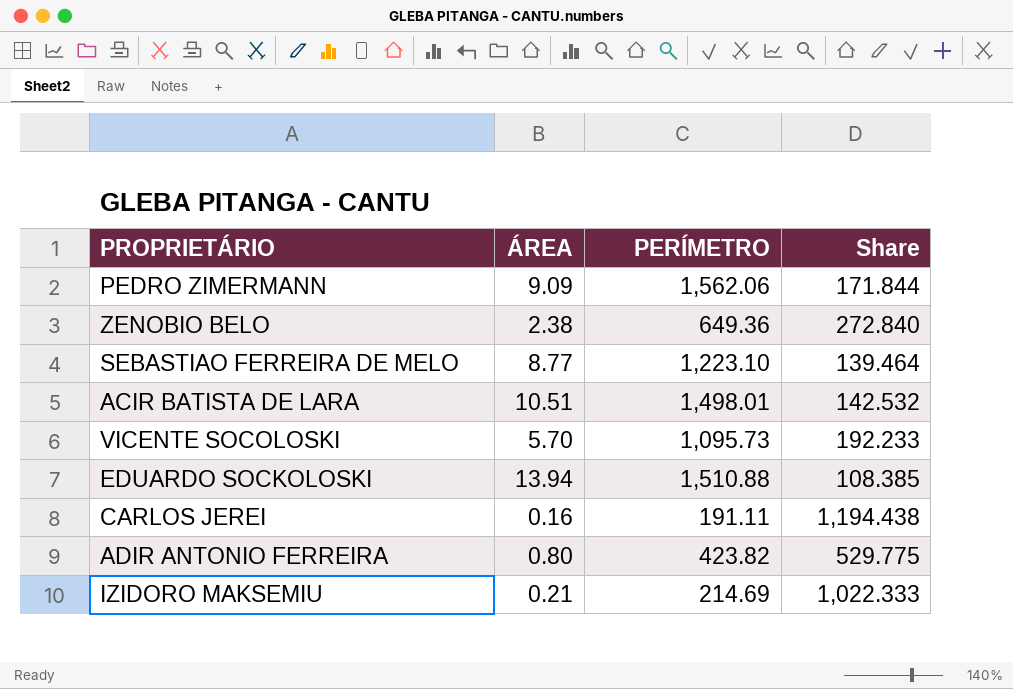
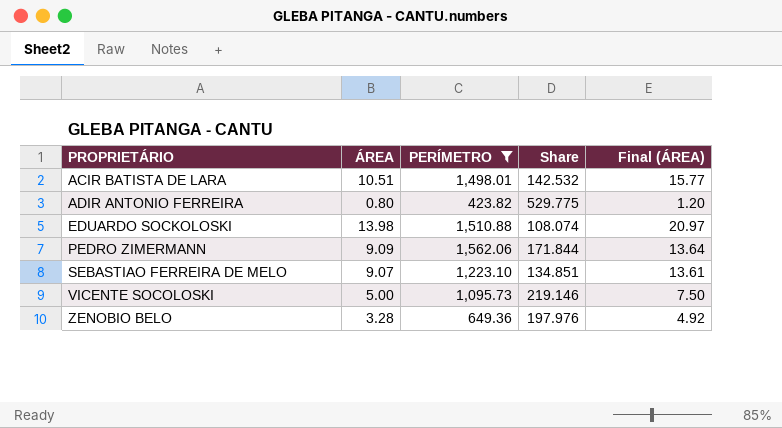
filter: none -> PERÍMETRO >= 423.82
row order: none -> PROPRIETÁRIO ascending
column Final (ÁREA) | formula: none -> [ÁREA] * 1.5
EDUARDO SOCKOLOSKI | ÁREA: 13.94 -> 13.98
EDUARDO SOCKOLOSKI | Share: 108.385 -> 108.074
SEBASTIAO FERREIRA DE MELO | ÁREA: 8.77 -> 9.07
SEBASTIAO FERREIRA DE MELO | Share: 139.464 -> 134.851
VICENTE SOCOLOSKI | ÁREA: 5.70 -> 5.00
VICENTE SOCOLOSKI | Share: 192.233 -> 219.146
ZENOBIO BELO | ÁREA: 2.38 -> 3.28
ZENOBIO BELO | Share: 272.840 -> 197.976

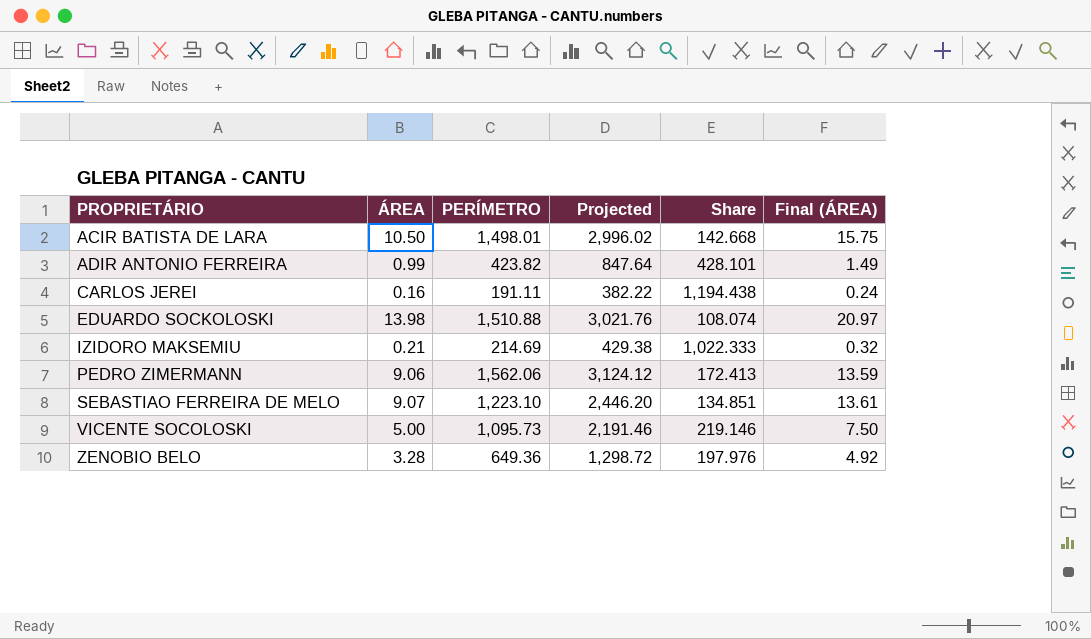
filter: PERÍMETRO >= 423.82 -> none
column Projected | formula: none -> [PERÍMETRO] * 2
ACIR BATISTA DE LARA | ÁREA: 10.51 -> 10.50
ACIR BATISTA DE LARA | Share: 142.532 -> 142.668
ACIR BATISTA DE LARA | Final (ÁREA): 15.77 -> 15.75
ADIR ANTONIO FERREIRA | ÁREA: 0.80 -> 0.99
ADIR ANTONIO FERREIRA | Share: 529.775 -> 428.101
ADIR ANTONIO FERREIRA | Final (ÁREA): 1.20 -> 1.49
PEDRO ZIMERMANN | ÁREA: 9.09 -> 9.06
PEDRO ZIMERMANN | Share: 171.844 -> 172.413
PEDRO ZIMERMANN | Final (ÁREA): 13.64 -> 13.59

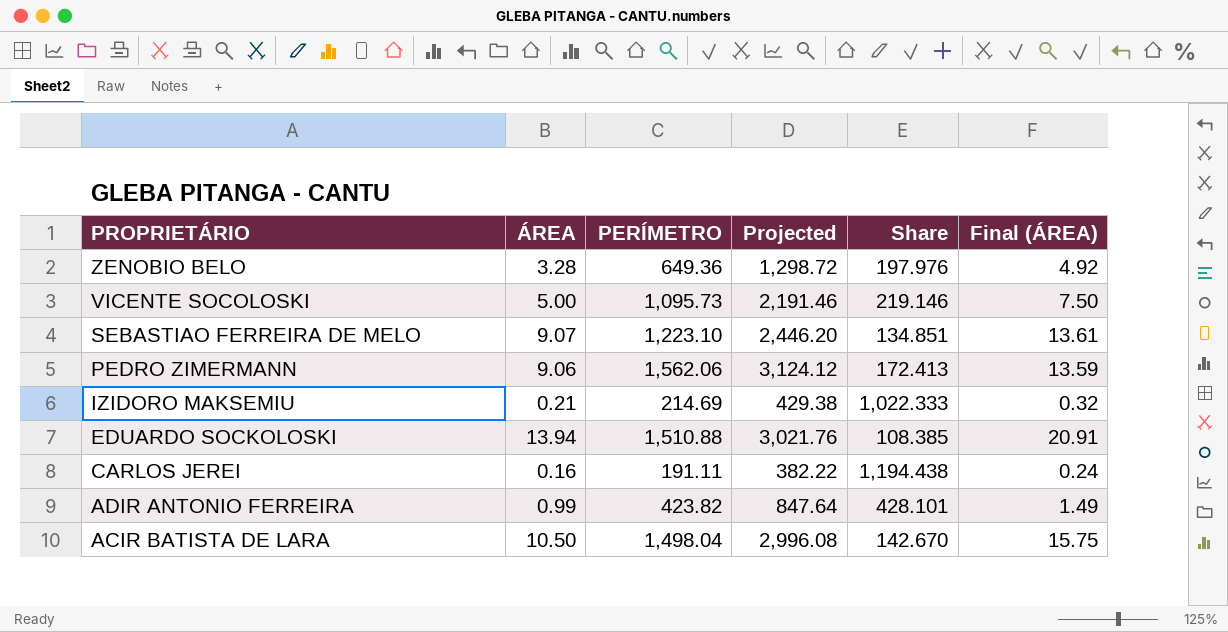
row order: PROPRIETÁRIO ascending -> PROPRIETÁRIO descending
EDUARDO SOCKOLOSKI | ÁREA: 13.98 -> 13.94
EDUARDO SOCKOLOSKI | Share: 108.074 -> 108.385
EDUARDO SOCKOLOSKI | Final (ÁREA): 20.97 -> 20.91
ACIR BATISTA DE LARA | PERÍMETRO: 1,498.01 -> 1,498.04
ACIR BATISTA DE LARA | Projected: 2,996.02 -> 2,996.08
ACIR BATISTA DE LARA | Share: 142.668 -> 142.670

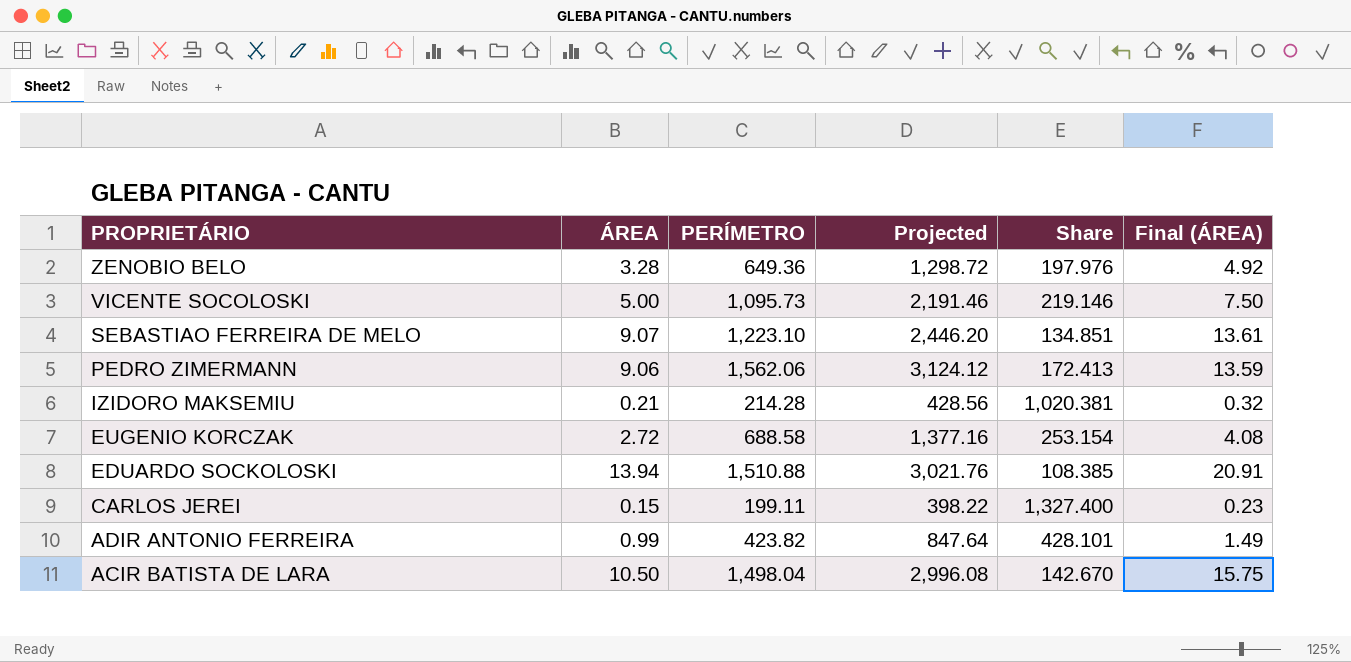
IZIDORO MAKSEMIU | PERÍMETRO: 214.69 -> 214.28
IZIDORO MAKSEMIU | Projected: 429.38 -> 428.56
IZIDORO MAKSEMIU | Share: 1,022.333 -> 1,020.381
row EUGENIO KORCZAK: none -> 2.72 | 688.58 | 1,377.16 | 253.154 | 4.08
CARLOS JEREI | ÁREA: 0.16 -> 0.15
CARLOS JEREI | PERÍMETRO: 191.11 -> 199.11
CARLOS JEREI | Projected: 382.22 -> 398.22
CARLOS JEREI | Share: 1,194.438 -> 1,327.400
CARLOS JEREI | Final (ÁREA): 0.24 -> 0.23

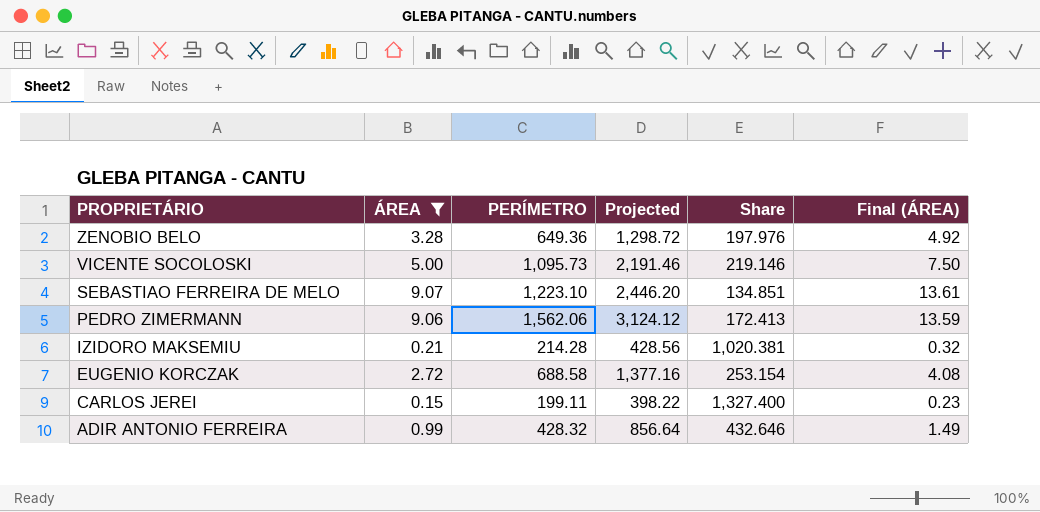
filter: none -> ÁREA <= 9.07
ADIR ANTONIO FERREIRA | PERÍMETRO: 423.82 -> 428.32
ADIR ANTONIO FERREIRA | Projected: 847.64 -> 856.64
ADIR ANTONIO FERREIRA | Share: 428.101 -> 432.646

